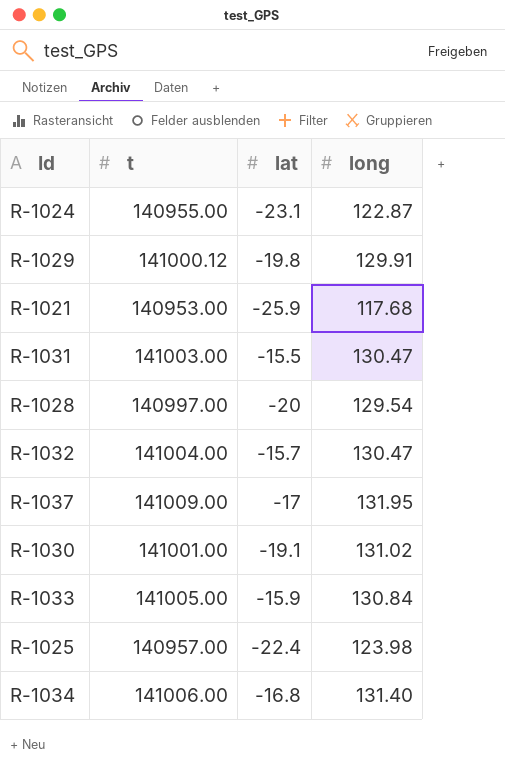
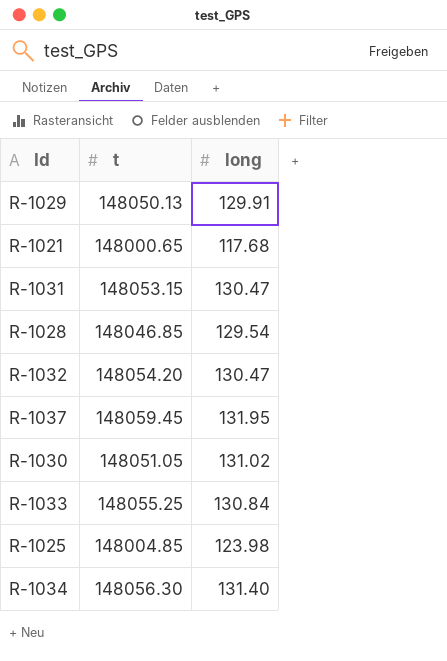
column lat | position: 3 -> none
row R-1024: 140955.00 | -23.1 | 122.87 -> none
R-1029 | t: 141000.12 -> 148050.13
R-1021 | t: 140953.00 -> 148000.65
R-1031 | t: 141003.00 -> 148053.15
R-1028 | t: 140997.00 -> 148046.85
R-1032 | t: 141004.00 -> 148054.20
R-1037 | t: 141009.00 -> 148059.45
R-1030 | t: 141001.00 -> 148051.05
R-1033 | t: 141005.00 -> 148055.25
R-1025 | t: 140957.00 -> 148004.85
R-1034 | t: 141006.00 -> 148056.30

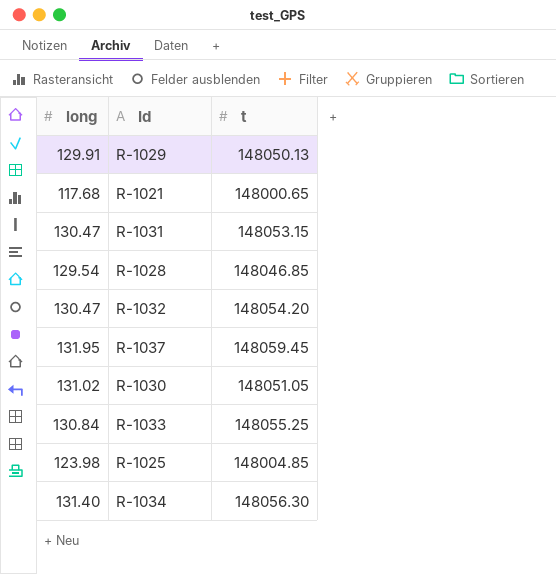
column long | position: 3 -> 1

